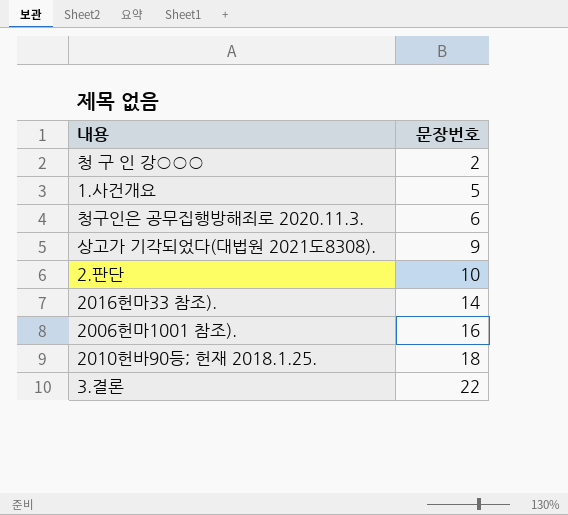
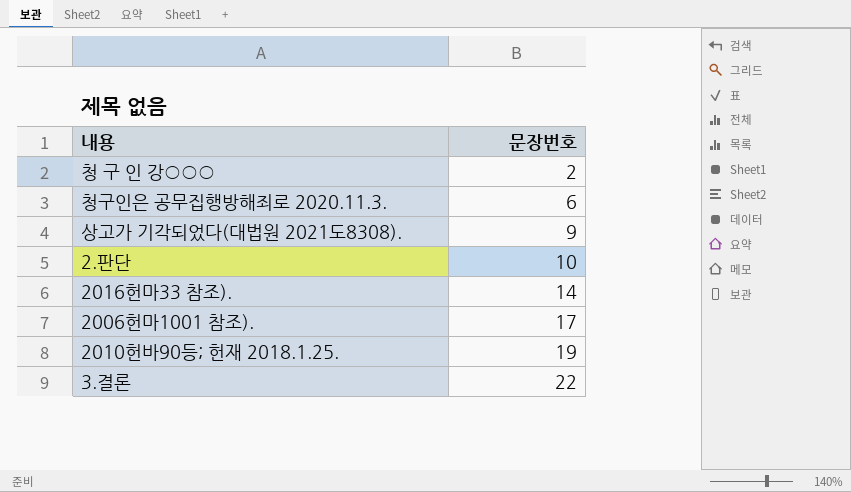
row 1.사건개요: 5 -> none
2006헌마1001 참조). | 문장번호: 16 -> 17
2010헌바90등; 헌재 2018.1.25. | 문장번호: 18 -> 19

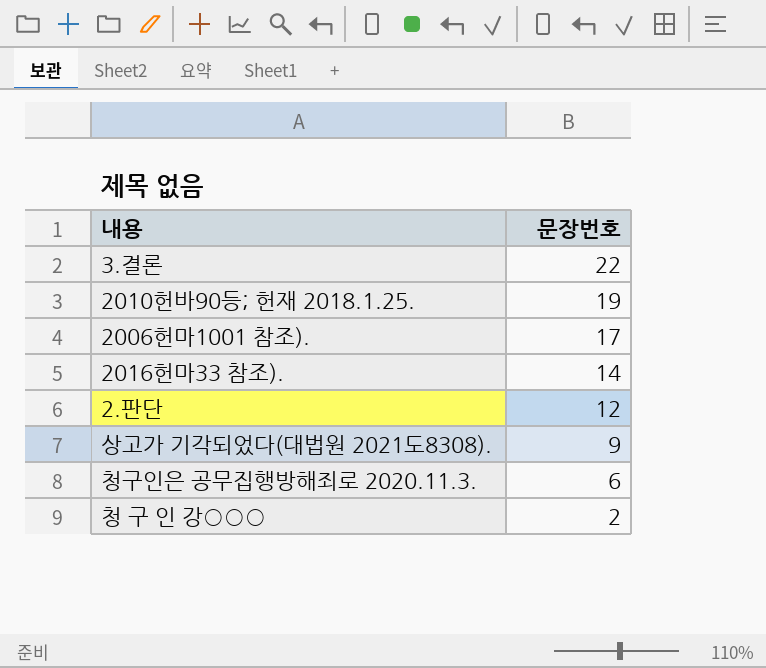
row order: 문장번호 ascending -> 문장번호 descending
2.판단 | 문장번호: 10 -> 12

